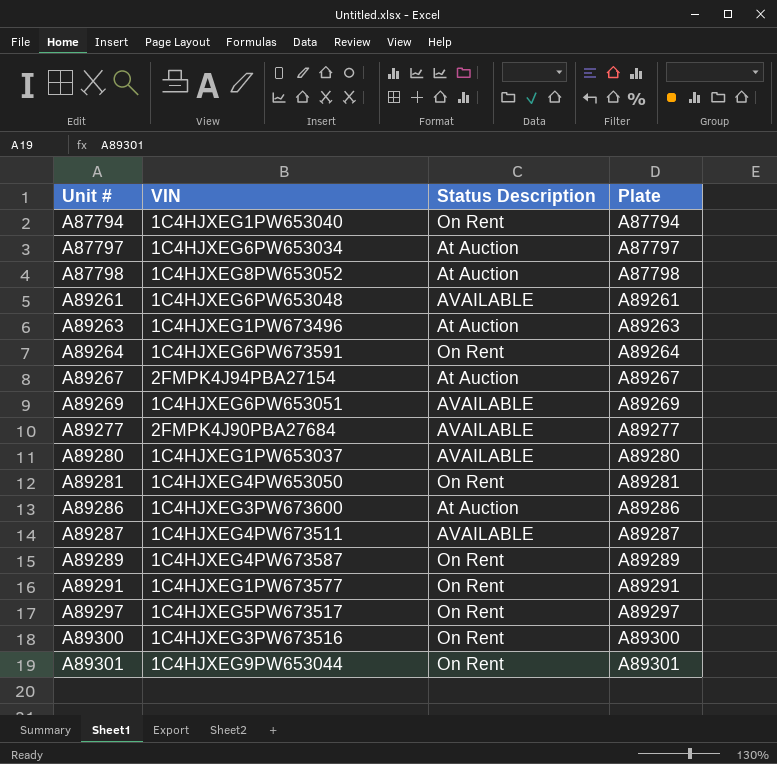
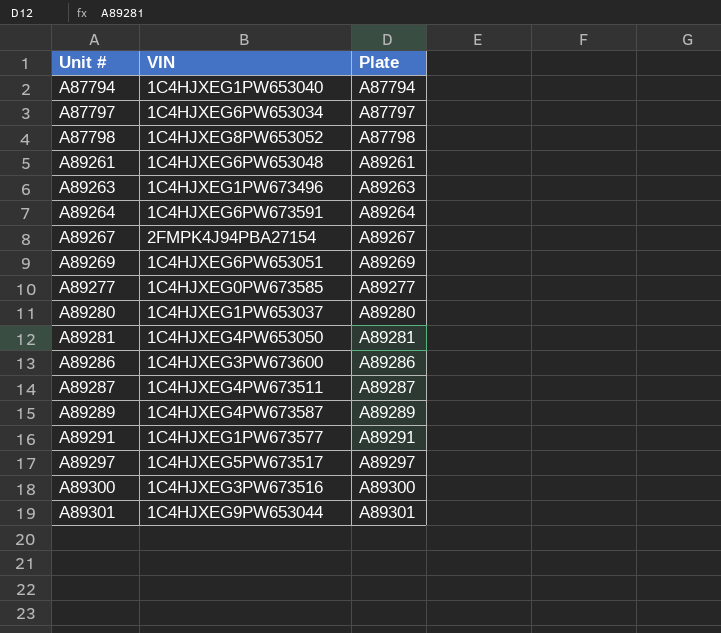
column Status Description | position: 3 -> none
A89277 | VIN: 2FMPK4J90PBA27684 -> 1C4HJXEG0PW673585

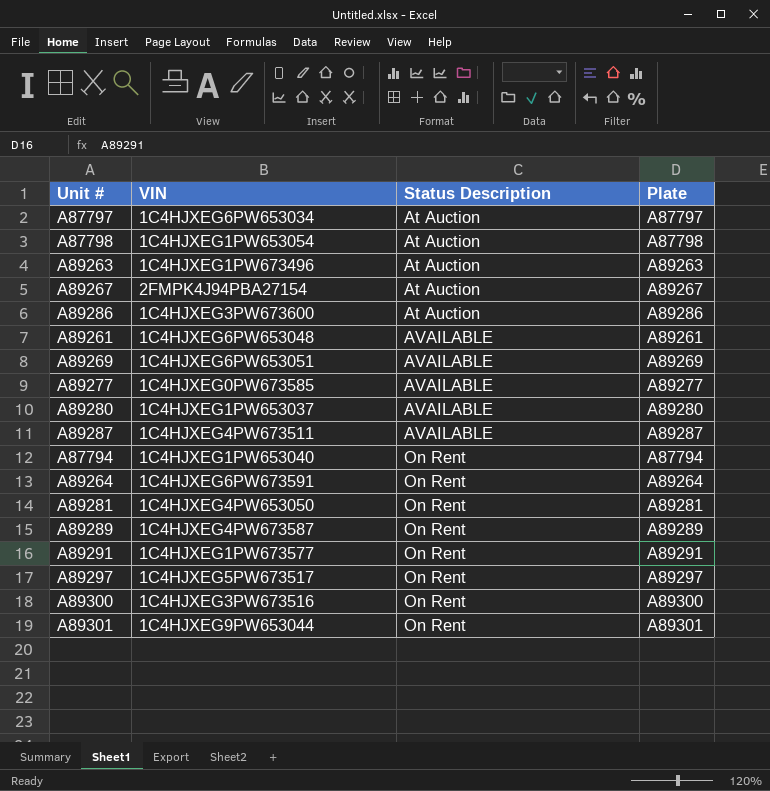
row order: Unit # ascending -> Status Description ascending
column Status Description | position: none -> 3
A87798 | VIN: 1C4HJXEG8PW653052 -> 1C4HJXEG1PW653054

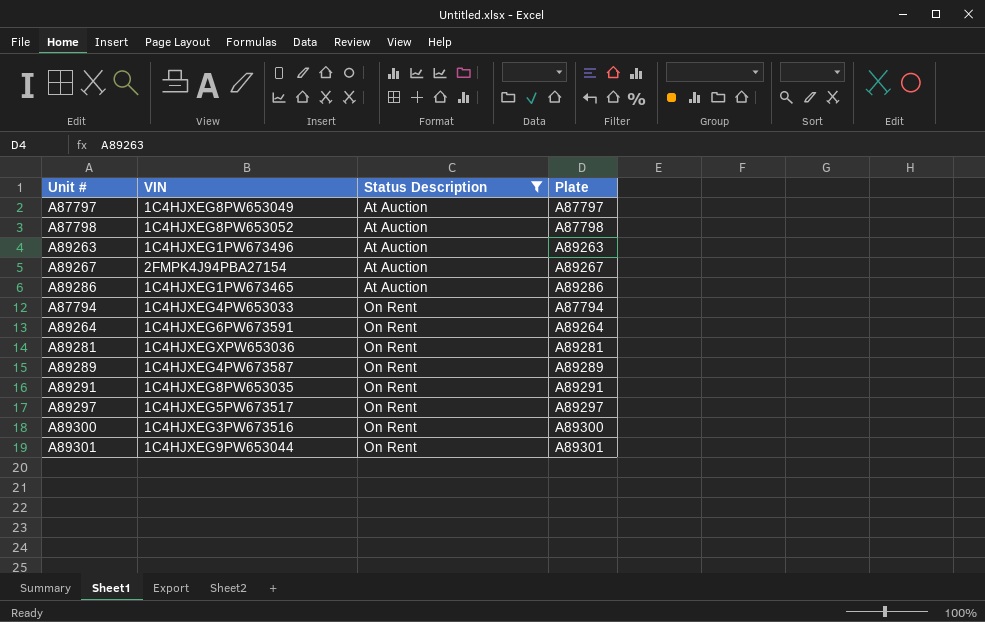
filter: none -> Status Description != AVAILABLE
A87797 | VIN: 1C4HJXEG6PW653034 -> 1C4HJXEG8PW653049
A87798 | VIN: 1C4HJXEG1PW653054 -> 1C4HJXEG8PW653052
A89286 | VIN: 1C4HJXEG3PW673600 -> 1C4HJXEG1PW673465
A87794 | VIN: 1C4HJXEG1PW653040 -> 1C4HJXEG4PW653033
A89281 | VIN: 1C4HJXEG4PW653050 -> 1C4HJXEGXPW653036
A89291 | VIN: 1C4HJXEG1PW673577 -> 1C4HJXEG8PW653035

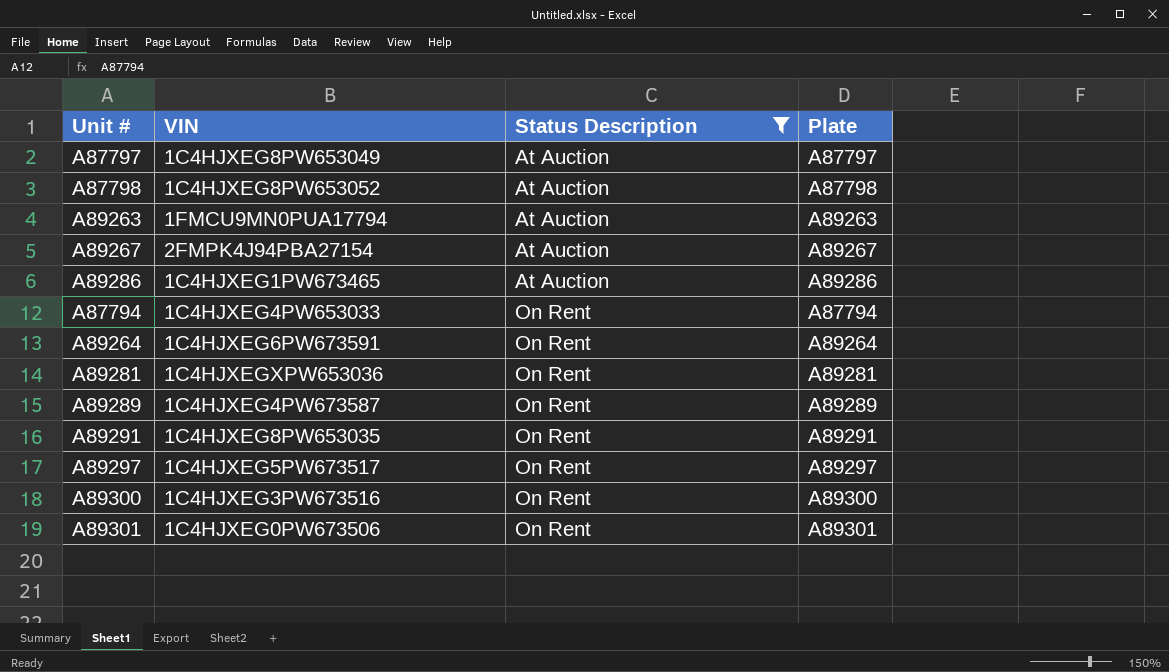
A89263 | VIN: 1C4HJXEG1PW673496 -> 1FMCU9MN0PUA17794
A89301 | VIN: 1C4HJXEG9PW653044 -> 1C4HJXEG0PW673506

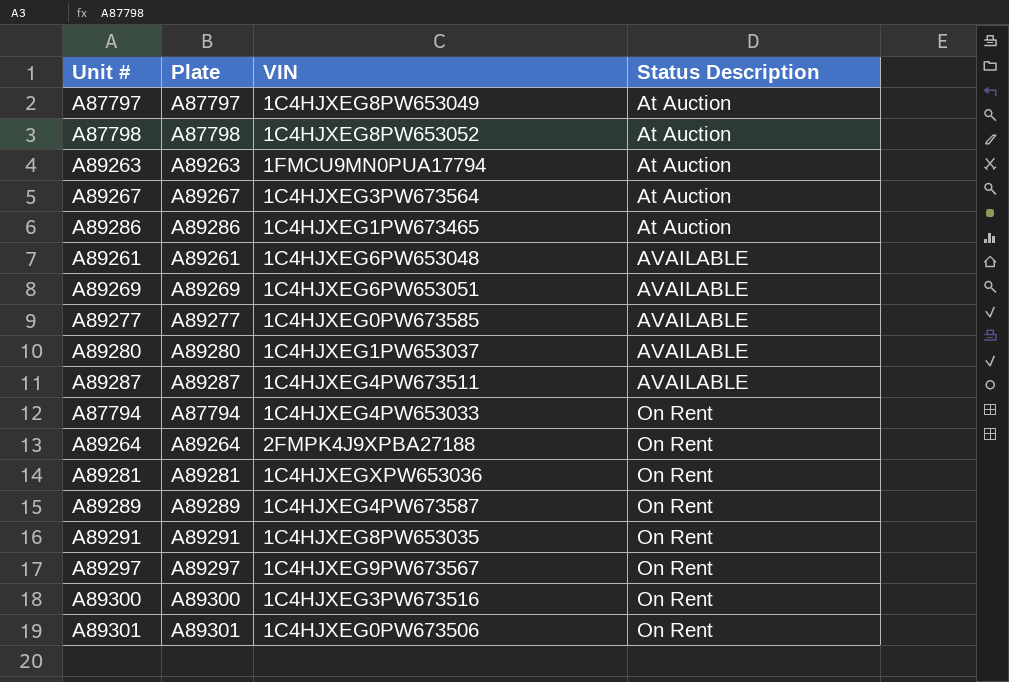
filter: Status Description != AVAILABLE -> none
column Plate | position: 4 -> 2
A89267 | VIN: 2FMPK4J94PBA27154 -> 1C4HJXEG3PW673564
A89264 | VIN: 1C4HJXEG6PW673591 -> 2FMPK4J9XPBA27188
A89297 | VIN: 1C4HJXEG5PW673517 -> 1C4HJXEG9PW673567

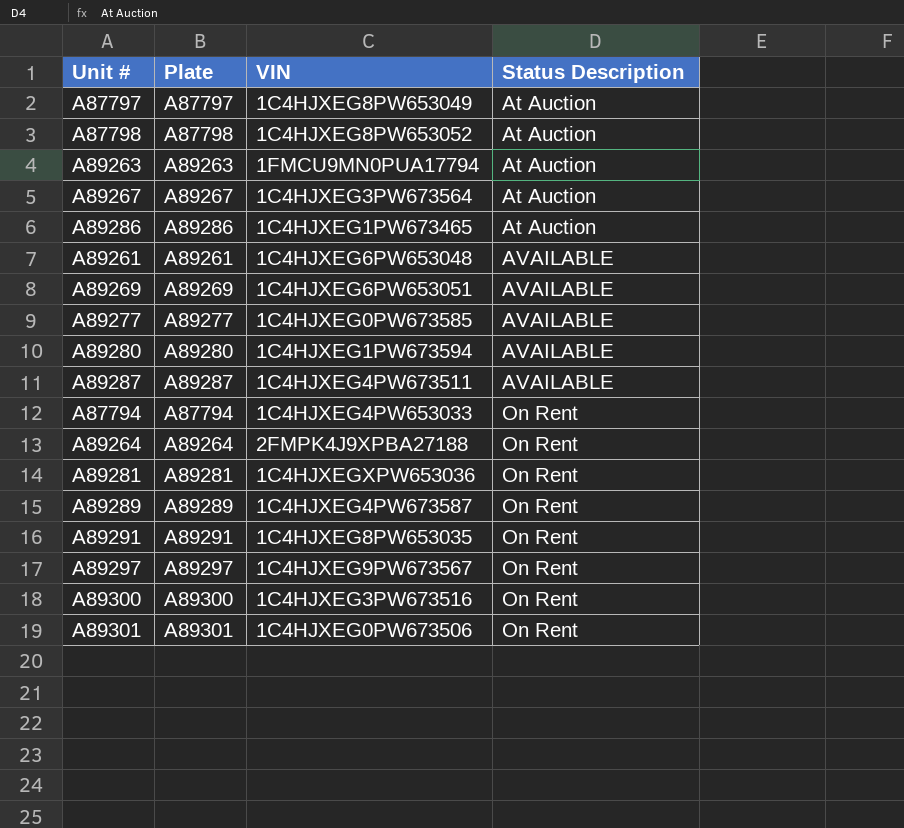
A89280 | VIN: 1C4HJXEG1PW653037 -> 1C4HJXEG1PW673594

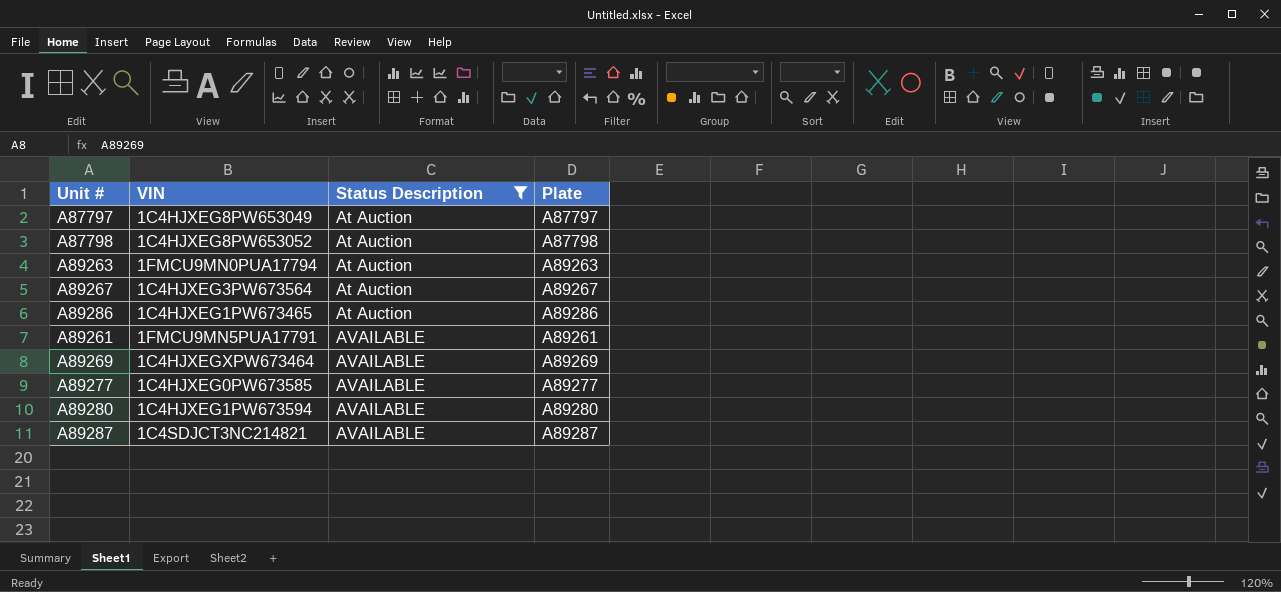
filter: none -> Status Description != On Rent
column Plate | position: 2 -> 4
A89261 | VIN: 1C4HJXEG6PW653048 -> 1FMCU9MN5PUA17791
A89269 | VIN: 1C4HJXEG6PW653051 -> 1C4HJXEGXPW673464
A89287 | VIN: 1C4HJXEG4PW673511 -> 1C4SDJCT3NC214821

